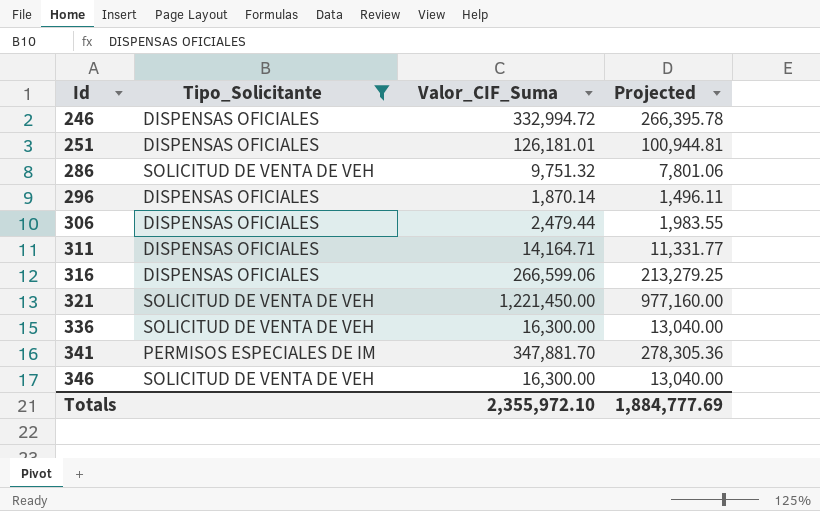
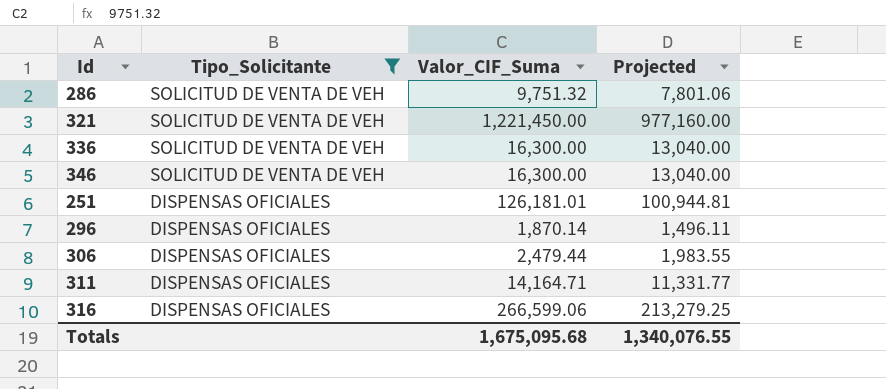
row order: Id ascending -> Tipo_Solicitante descending
row 246: DISPENSAS OFICIALES | 332,994.72 | 266,395.78 -> none
row 341: PERMISOS ESPECIALES DE IM | 347,881.70 | 278,305.36 -> none
Totals | Valor_CIF_Suma: 2,355,972.10 -> 1,675,095.68
Totals | Projected: 1,884,777.69 -> 1,340,076.55

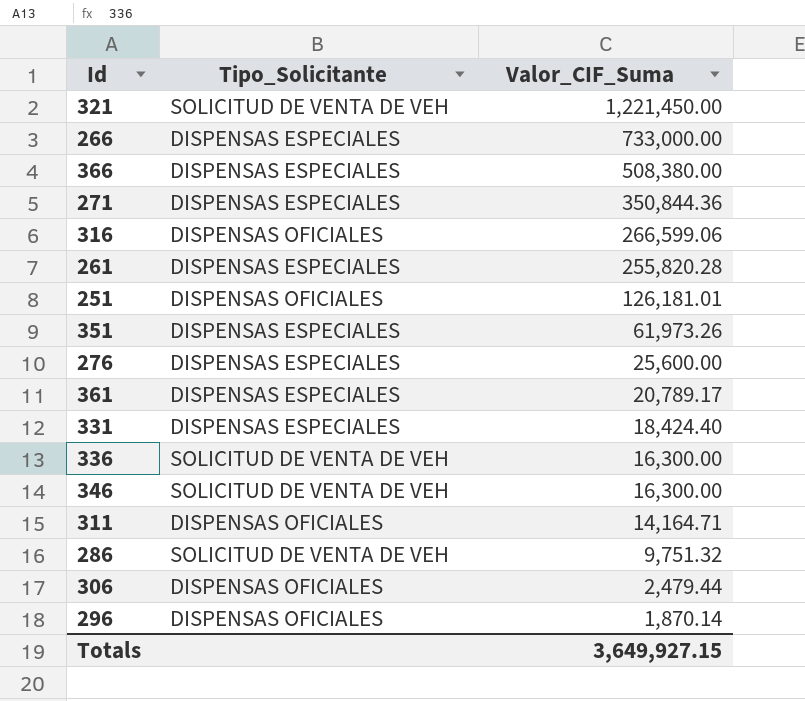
filter: Tipo_Solicitante != DISPENSAS ESPECIALES -> none
row order: Tipo_Solicitante descending -> Valor_CIF_Suma descending
column Projected | formula: [Valor_CIF_Suma] * 0.8 -> none
Totals | Valor_CIF_Suma: 1,675,095.68 -> 3,649,927.15

